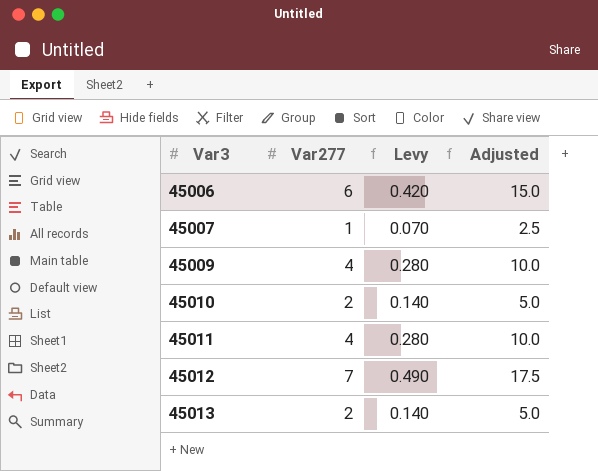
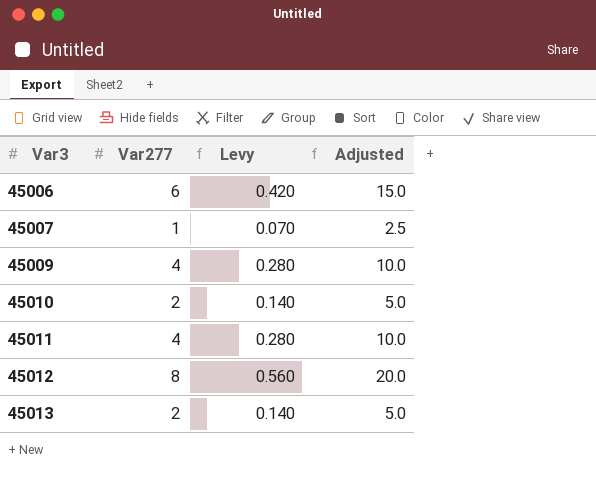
45012 | Var277: 7 -> 8
45012 | Levy: 0.490 -> 0.560
45012 | Adjusted: 17.5 -> 20.0

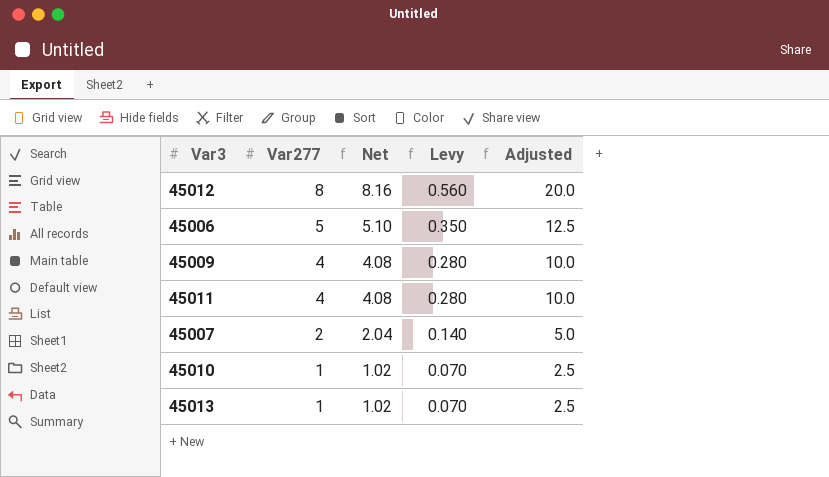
row order: Var3 ascending -> Var277 descending
column Net | formula: none -> [Var277] * 1.02
45006 | Var277: 6 -> 5
45006 | Levy: 0.420 -> 0.350
45006 | Adjusted: 15.0 -> 12.5
45007 | Var277: 1 -> 2
45007 | Levy: 0.070 -> 0.140
45007 | Adjusted: 2.5 -> 5.0
45010 | Var277: 2 -> 1
45010 | Levy: 0.140 -> 0.070
45010 | Adjusted: 5.0 -> 2.5
45013 | Var277: 2 -> 1
45013 | Levy: 0.140 -> 0.070
45013 | Adjusted: 5.0 -> 2.5

